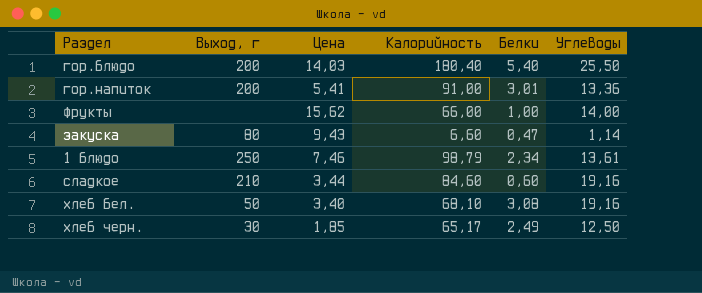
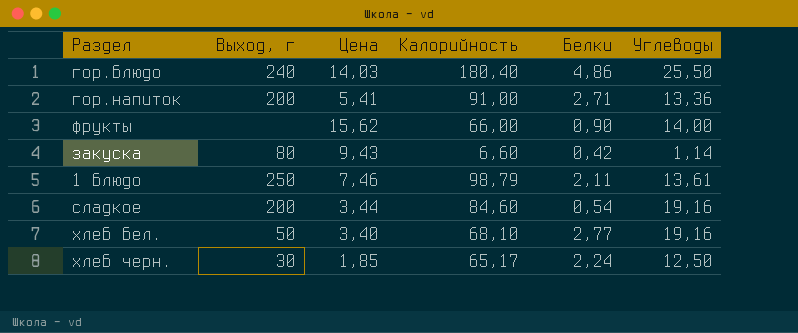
гор.блюдо | Выход, г: 200 -> 240
гор.блюдо | Белки: 5,40 -> 4,86
гор.напиток | Белки: 3,01 -> 2,71
фрукты | Белки: 1,00 -> 0,90
закуска | Белки: 0,47 -> 0,42
1 блюдо | Белки: 2,34 -> 2,11
сладкое | Выход, г: 210 -> 200
сладкое | Белки: 0,60 -> 0,54
хлеб бел. | Белки: 3,08 -> 2,77
хлеб черн. | Белки: 2,49 -> 2,24

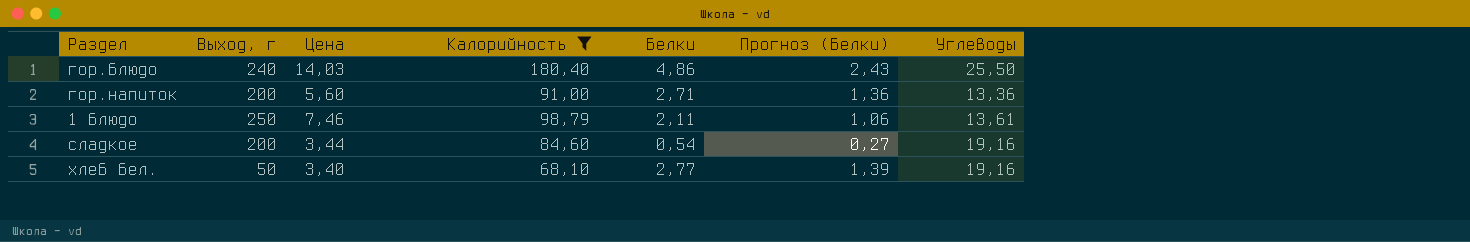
filter: none -> Калорийность >= 68,10
column Прогноз (Белки) | formula: none -> [Белки] * 0,5
гор.напиток | Цена: 5,41 -> 5,60

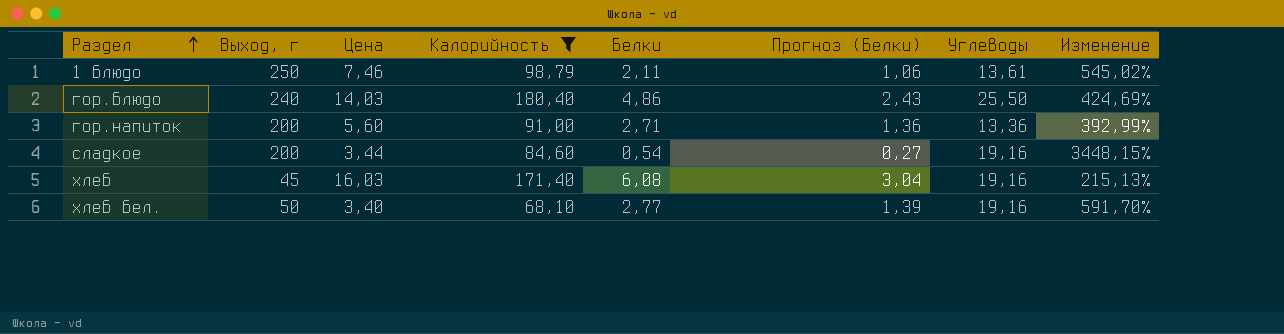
row order: none -> Раздел ascending
column Изменение | formula: none -> ([Углеводы] - [Белки]) / [Белки]
row хлеб: none -> 45 | 16,03 | 171,40 | 6,08 | 3,04 | 19,16 | 215,13%

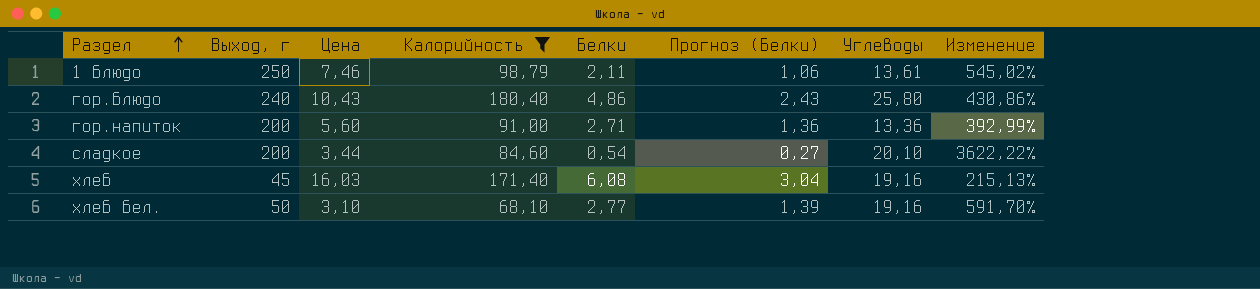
гор.блюдо | Цена: 14,03 -> 10,43
гор.блюдо | Углеводы: 25,50 -> 25,80
гор.блюдо | Изменение: 424,69% -> 430,86%
сладкое | Углеводы: 19,16 -> 20,10
сладкое | Изменение: 3448,15% -> 3622,22%
хлеб бел. | Цена: 3,40 -> 3,10

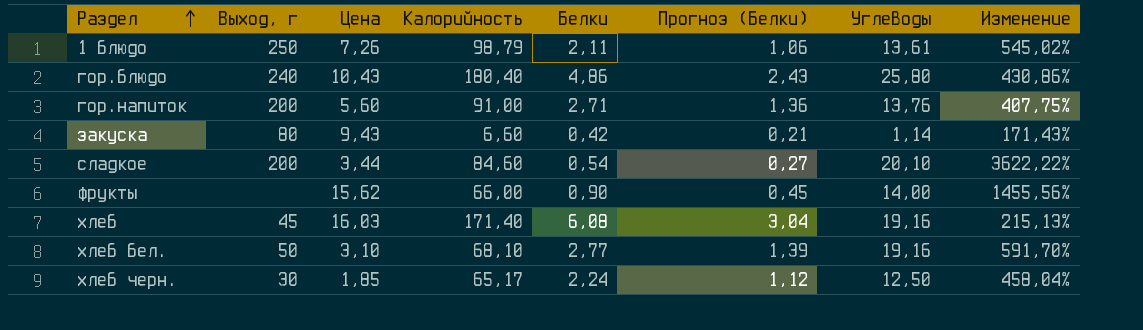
filter: Калорийность >= 68,10 -> none
1 блюдо | Цена: 7,46 -> 7,26
гор.напиток | Углеводы: 13,36 -> 13,76
гор.напиток | Изменение: 392,99% -> 407,75%

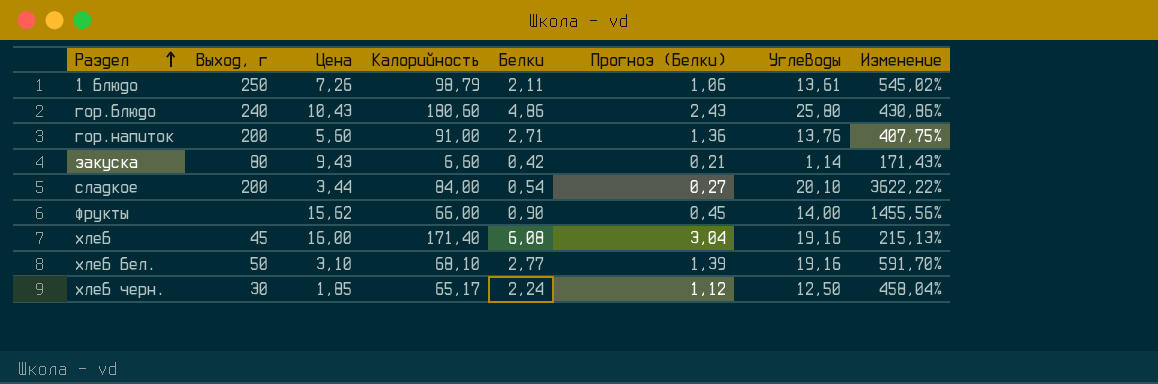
гор.блюдо | Калорийность: 180,40 -> 180,60
сладкое | Калорийность: 84,60 -> 84,00
хлеб | Цена: 16,03 -> 16,00

